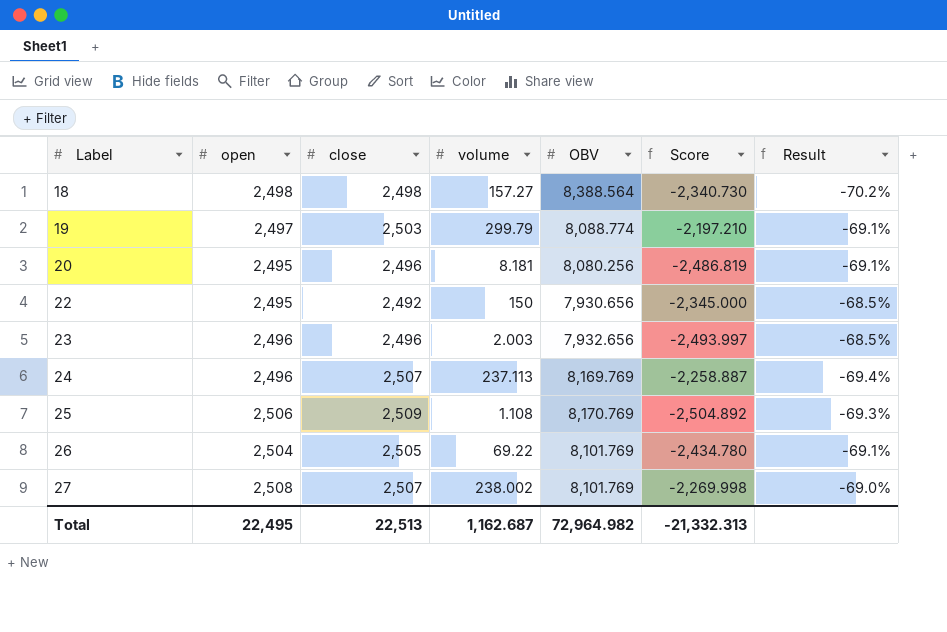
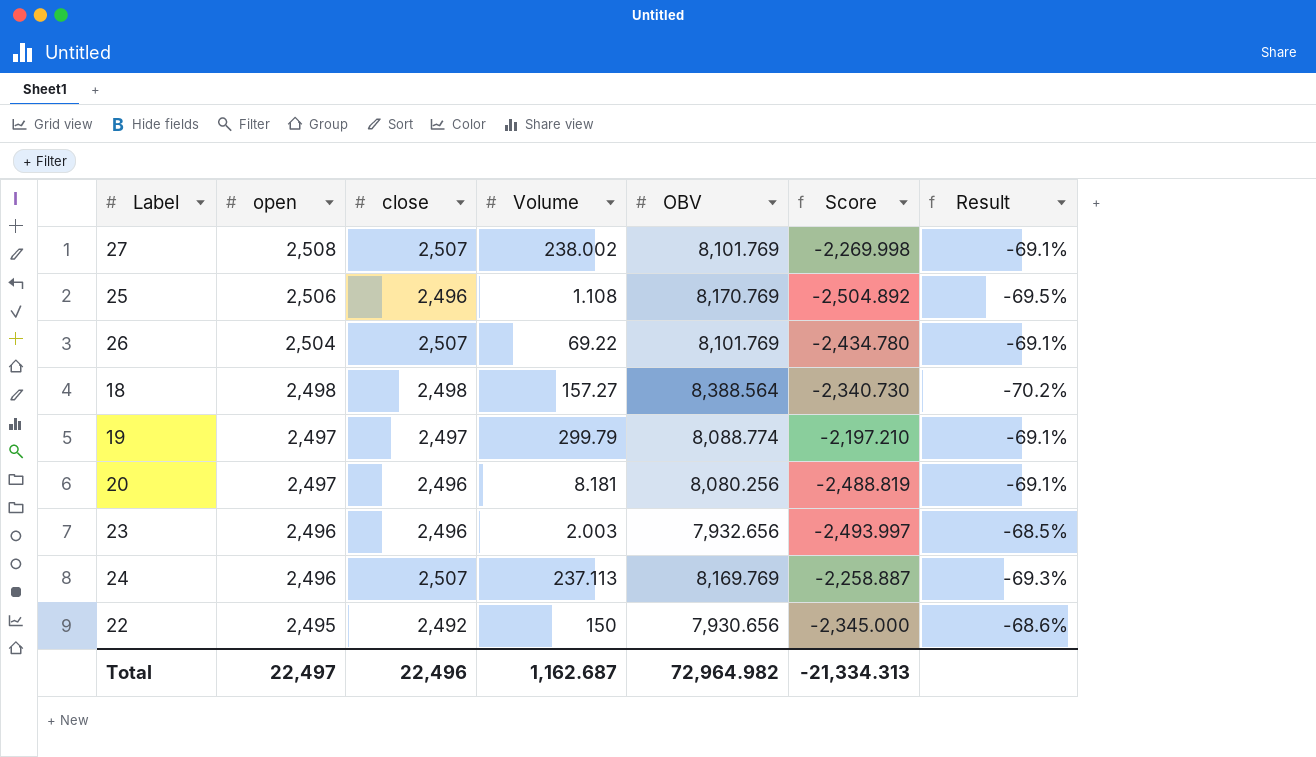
row order: Label ascending -> open descending
column name: volume -> Volume
column Result | formula: ([open] - [OBV]) / [OBV] -> ([close] - [OBV]) / [OBV]
25 | close: 2,509 -> 2,496
26 | close: 2,505 -> 2,507
19 | close: 2,503 -> 2,497
20 | open: 2,495 -> 2,497
20 | Score: -2,486.819 -> -2,488.819
Total | open: 22,495 -> 22,497
Total | close: 22,513 -> 22,496
Total | Score: -21,332.313 -> -21,334.313

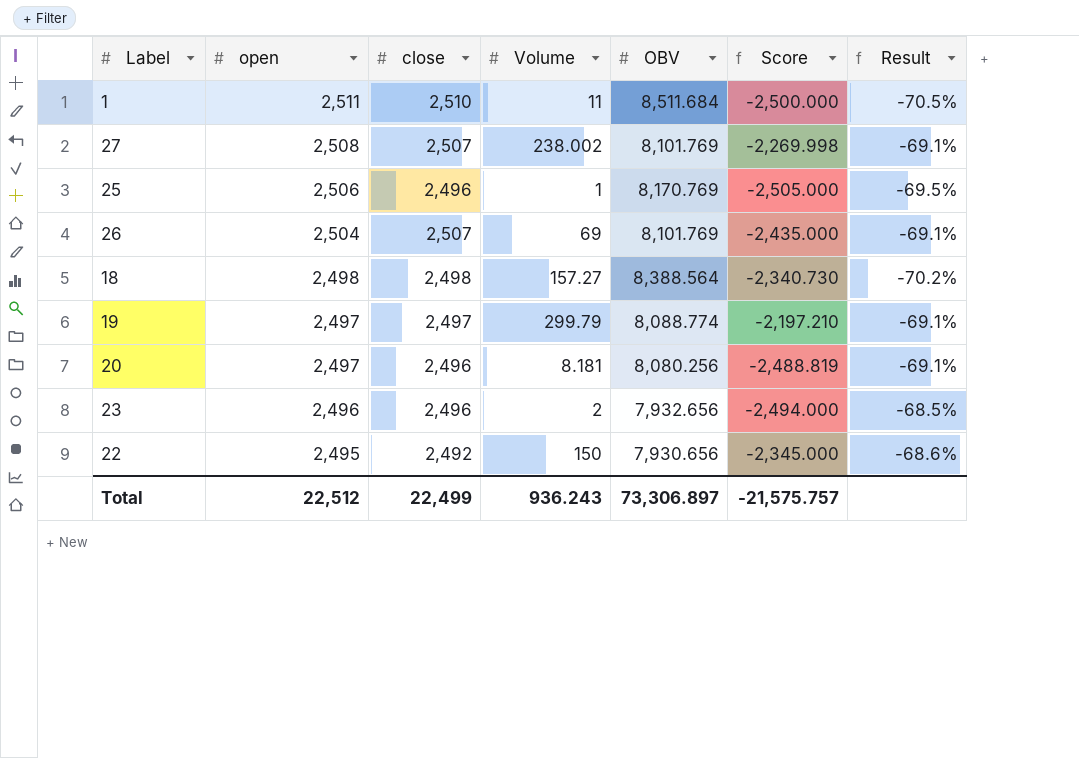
row 24: 2,496 | 2,507 | 237.113 | 8,169.769 | -2,258.887 | -69.3% -> none
row 1: none -> 2,511 | 2,510 | 11 | 8,511.684 | -2,500.000 | -70.5%
25 | Volume: 1.108 -> 1
25 | Score: -2,504.892 -> -2,505.000
26 | Volume: 69.22 -> 69
26 | Score: -2,434.780 -> -2,435.000
23 | Volume: 2.003 -> 2
23 | Score: -2,493.997 -> -2,494.000
Total | open: 22,497 -> 22,512
Total | close: 22,496 -> 22,499
Total | Volume: 1,162.687 -> 936.243
Total | OBV: 72,964.982 -> 73,306.897
Total | Score: -21,334.313 -> -21,575.757

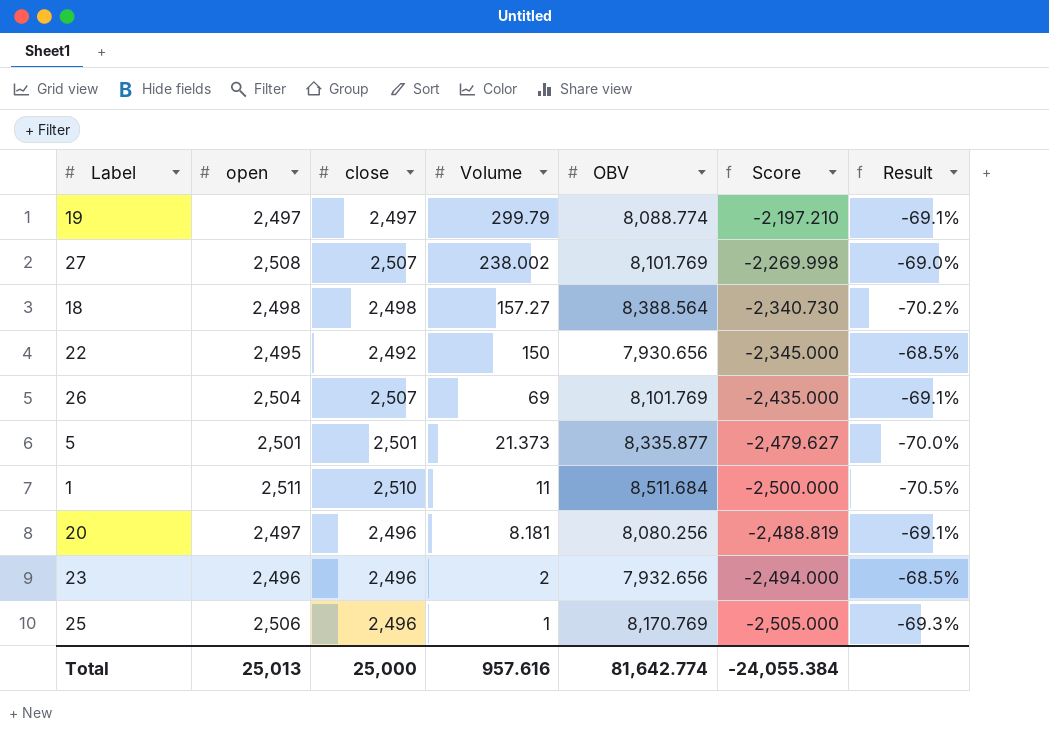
row order: open descending -> Volume descending
column Result | formula: ([close] - [OBV]) / [OBV] -> ([open] - [OBV]) / [OBV]
row 5: none -> 2,501 | 2,501 | 21.373 | 8,335.877 | -2,479.627 | -70.0%
Total | open: 22,512 -> 25,013
Total | close: 22,499 -> 25,000
Total | Volume: 936.243 -> 957.616
Total | OBV: 73,306.897 -> 81,642.774
Total | Score: -21,575.757 -> -24,055.384

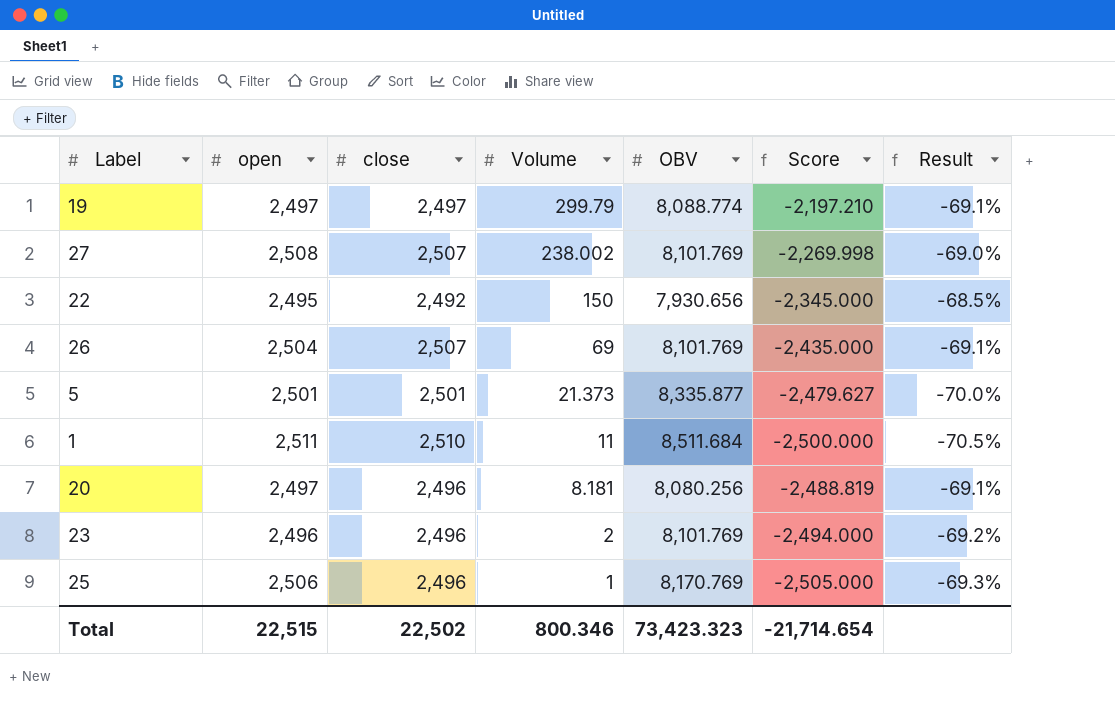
row 18: 2,498 | 2,498 | 157.27 | 8,388.564 | -2,340.730 | -70.2% -> none
23 | OBV: 7,932.656 -> 8,101.769
23 | Result: -68.5% -> -69.2%
Total | open: 25,013 -> 22,515
Total | close: 25,000 -> 22,502
Total | Volume: 957.616 -> 800.346
Total | OBV: 81,642.774 -> 73,423.323
Total | Score: -24,055.384 -> -21,714.654

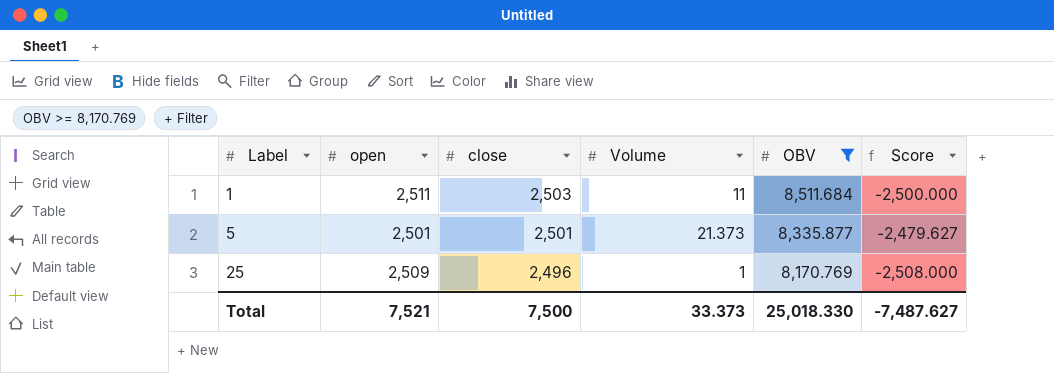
filter: none -> OBV >= 8,170.769
row order: Volume descending -> Label ascending
column Result | formula: ([open] - [OBV]) / [OBV] -> none
1 | close: 2,510 -> 2,503
25 | open: 2,506 -> 2,509
25 | Score: -2,505.000 -> -2,508.000
Total | open: 22,515 -> 7,521
Total | close: 22,502 -> 7,500
Total | Volume: 800.346 -> 33.373
Total | OBV: 73,423.323 -> 25,018.330
Total | Score: -21,714.654 -> -7,487.627

